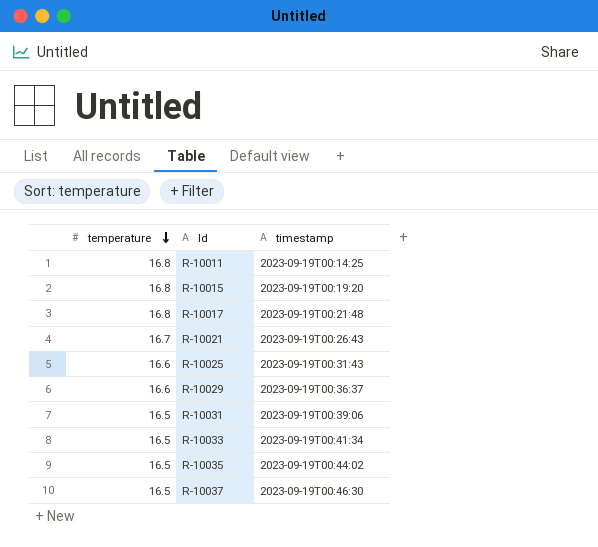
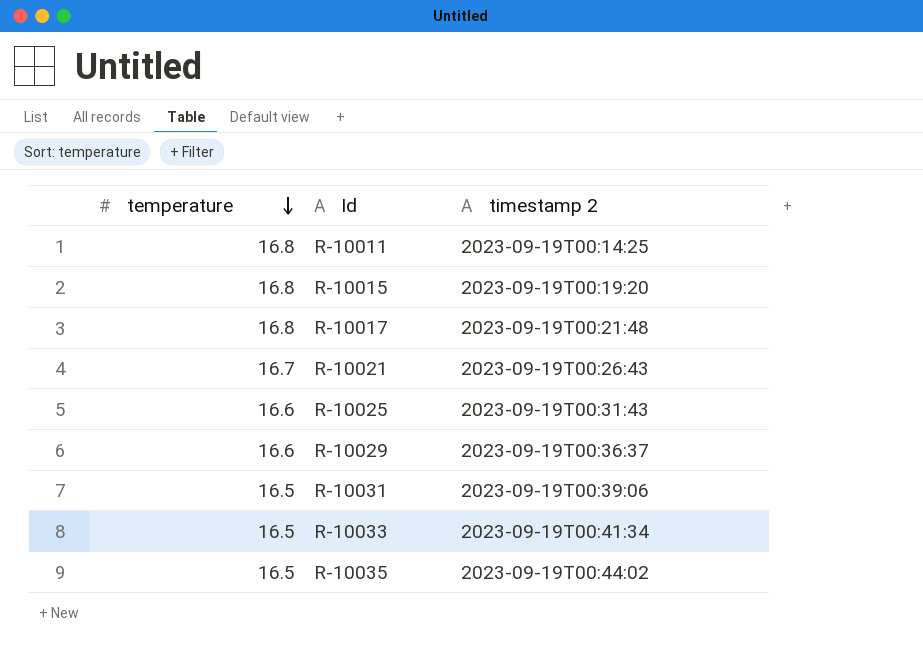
column name: timestamp -> timestamp 2
row R-10037: 16.5 | 2023-09-19T00:46:30 -> none

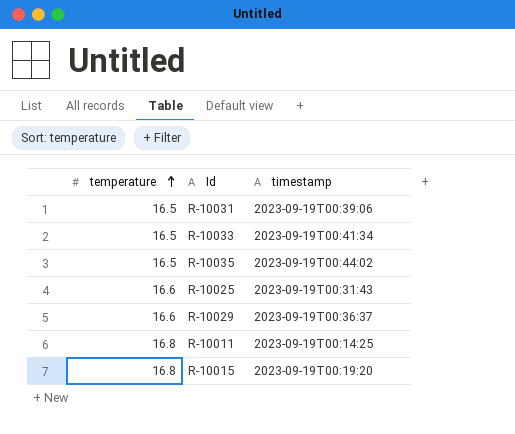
row order: temperature descending -> temperature ascending
column name: timestamp 2 -> timestamp
row R-10017: 16.8 | 2023-09-19T00:21:48 -> none
row R-10021: 16.7 | 2023-09-19T00:26:43 -> none

